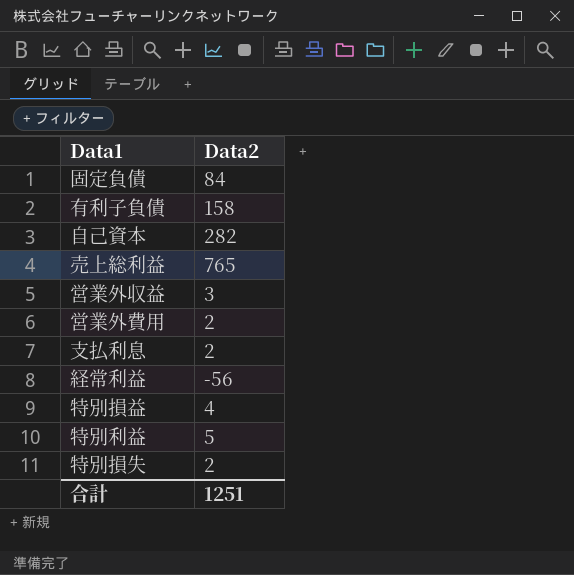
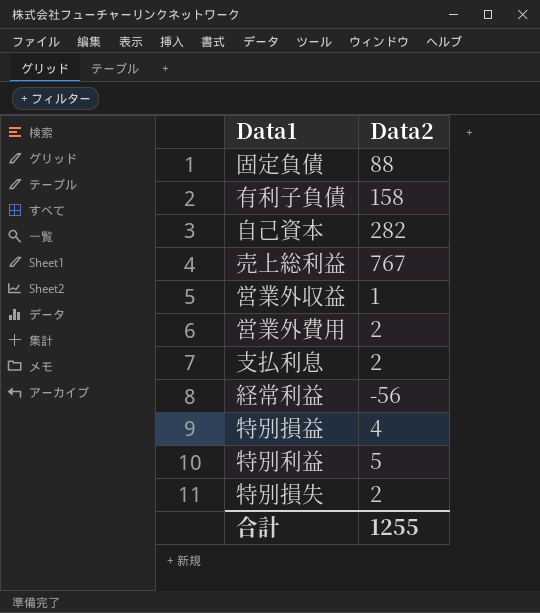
固定負債 | Data2: 84 -> 88
売上総利益 | Data2: 765 -> 767
営業外収益 | Data2: 3 -> 1
合計 | Data2: 1251 -> 1255

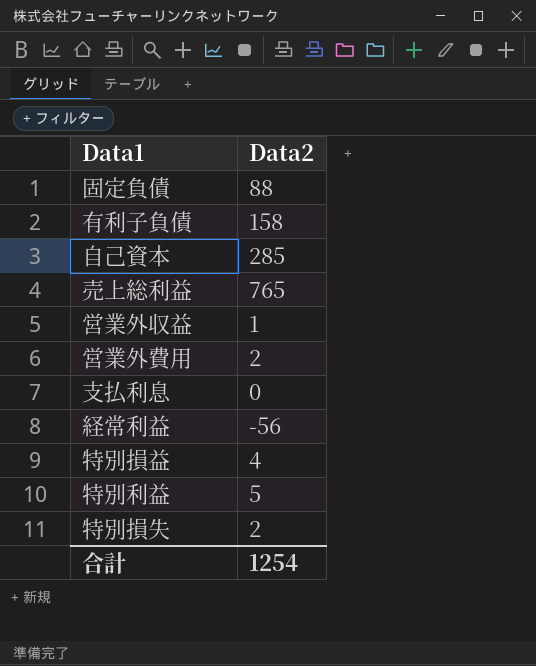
自己資本 | Data2: 282 -> 285
売上総利益 | Data2: 767 -> 765
支払利息 | Data2: 2 -> 0
合計 | Data2: 1255 -> 1254

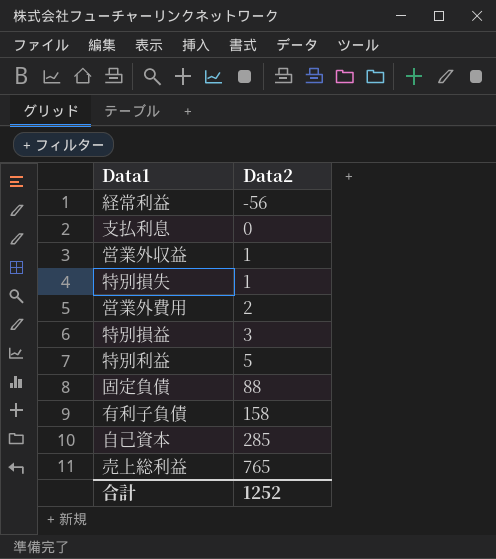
row order: none -> Data2 ascending
特別損失 | Data2: 2 -> 1
特別損益 | Data2: 4 -> 3
合計 | Data2: 1254 -> 1252

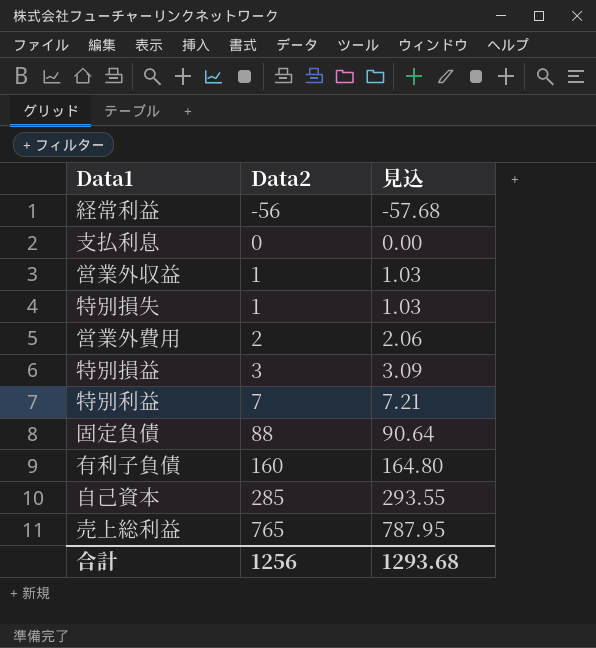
column 見込 | formula: none -> [Data2] * 1.03
特別利益 | Data2: 5 -> 7
有利子負債 | Data2: 158 -> 160
合計 | Data2: 1252 -> 1256

